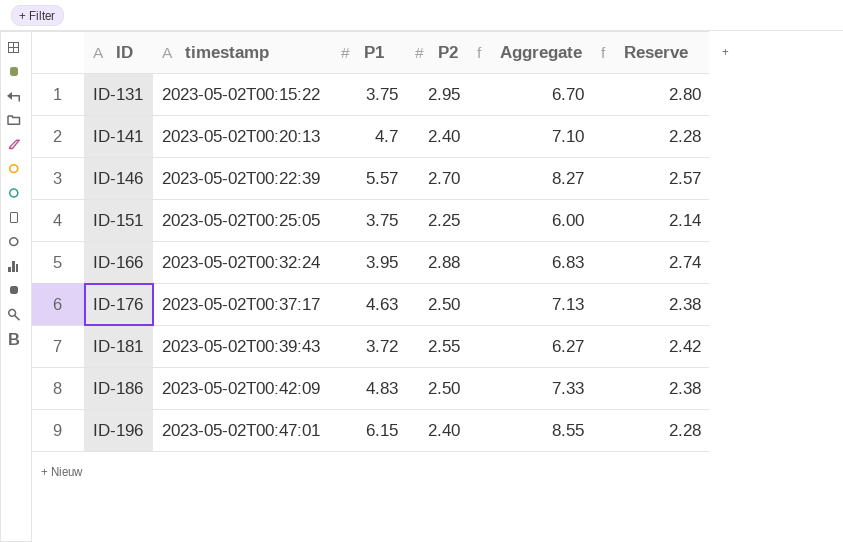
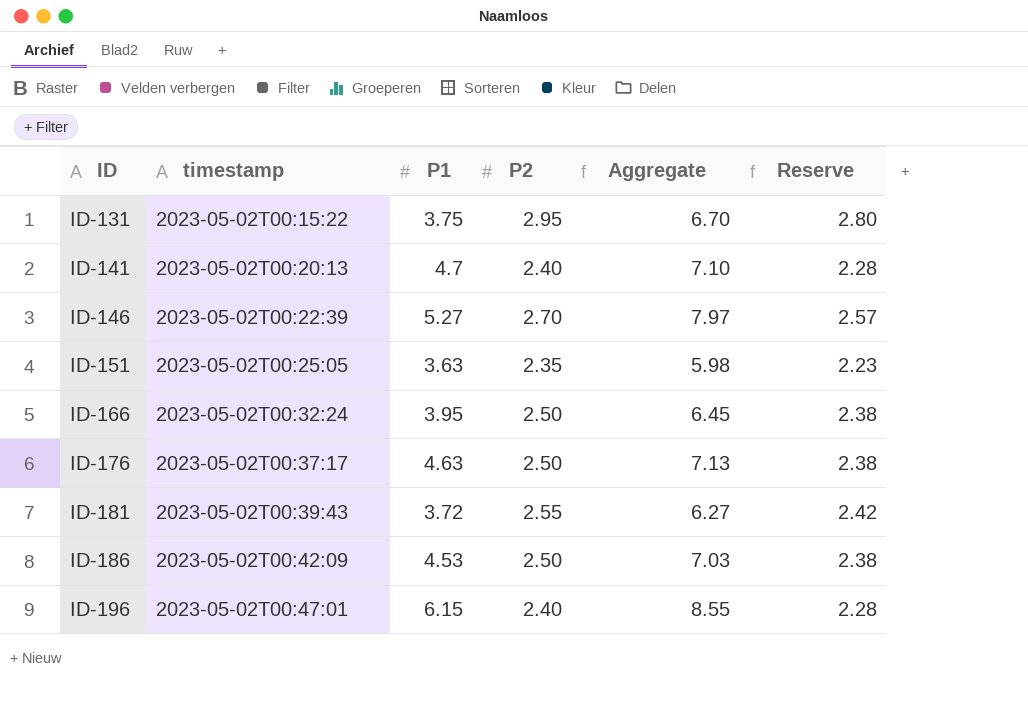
ID-146 | P1: 5.57 -> 5.27
ID-146 | Aggregate: 8.27 -> 7.97
ID-151 | P1: 3.75 -> 3.63
ID-151 | P2: 2.25 -> 2.35
ID-151 | Aggregate: 6.00 -> 5.98
ID-151 | Reserve: 2.14 -> 2.23
ID-166 | P2: 2.88 -> 2.50
ID-166 | Aggregate: 6.83 -> 6.45
ID-166 | Reserve: 2.74 -> 2.38
ID-186 | P1: 4.83 -> 4.53
ID-186 | Aggregate: 7.33 -> 7.03

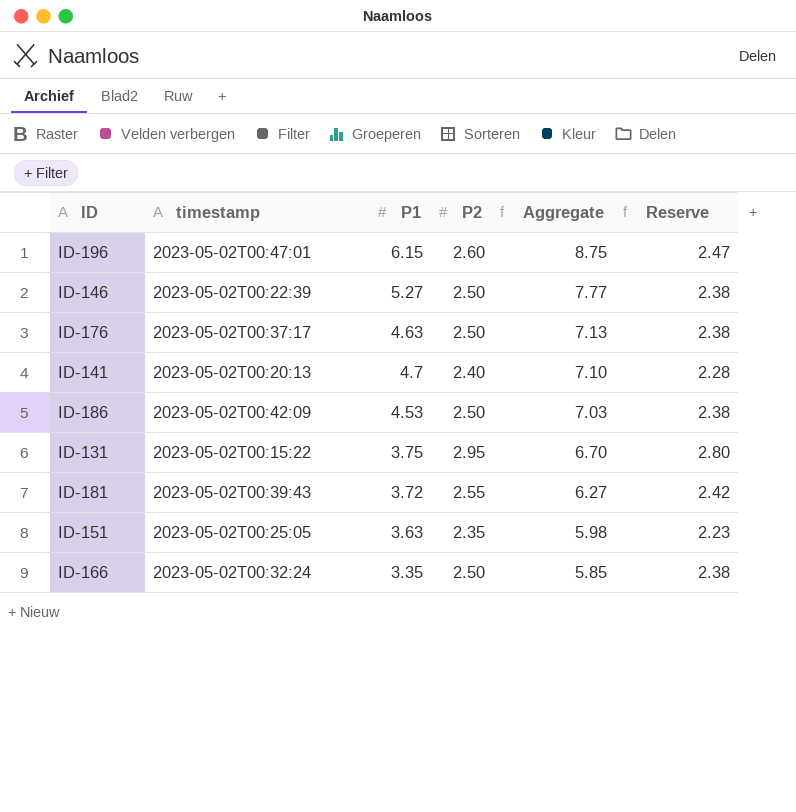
row order: ID ascending -> Aggregate descending
ID-196 | P2: 2.40 -> 2.60
ID-196 | Aggregate: 8.55 -> 8.75
ID-196 | Reserve: 2.28 -> 2.47
ID-146 | P2: 2.70 -> 2.50
ID-146 | Aggregate: 7.97 -> 7.77
ID-146 | Reserve: 2.57 -> 2.38
ID-166 | P1: 3.95 -> 3.35
ID-166 | Aggregate: 6.45 -> 5.85

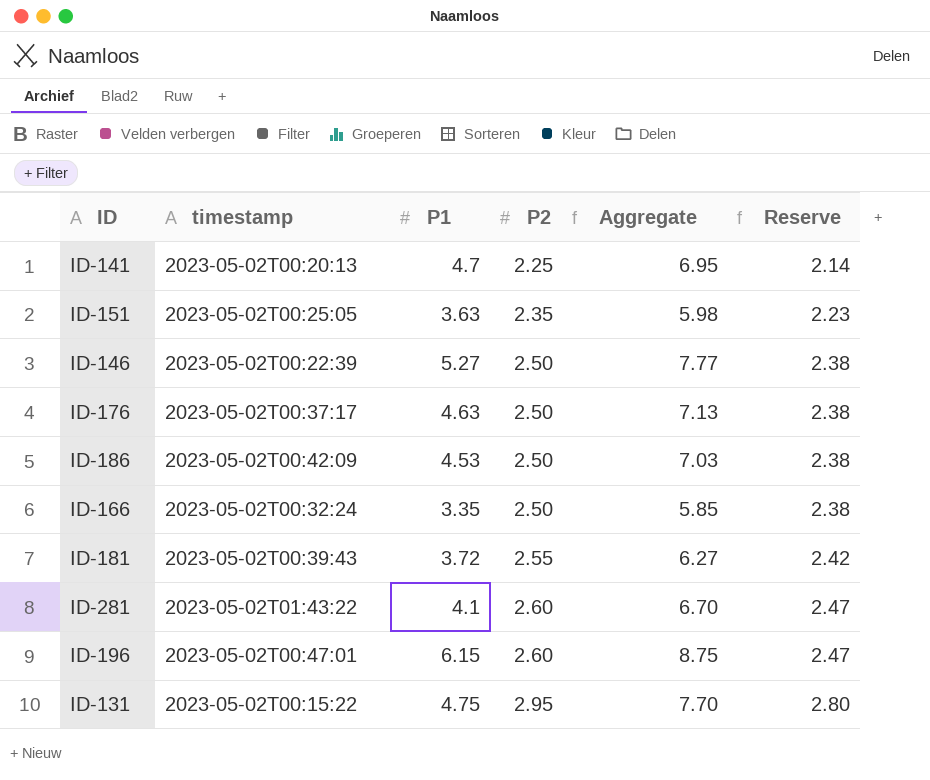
row order: Aggregate descending -> P2 ascending
ID-141 | P2: 2.40 -> 2.25
ID-141 | Aggregate: 7.10 -> 6.95
ID-141 | Reserve: 2.28 -> 2.14
row ID-281: none -> 2023-05-02T01:43:22 | 4.1 | 2.60 | 6.70 | 2.47
ID-131 | P1: 3.75 -> 4.75
ID-131 | Aggregate: 6.70 -> 7.70

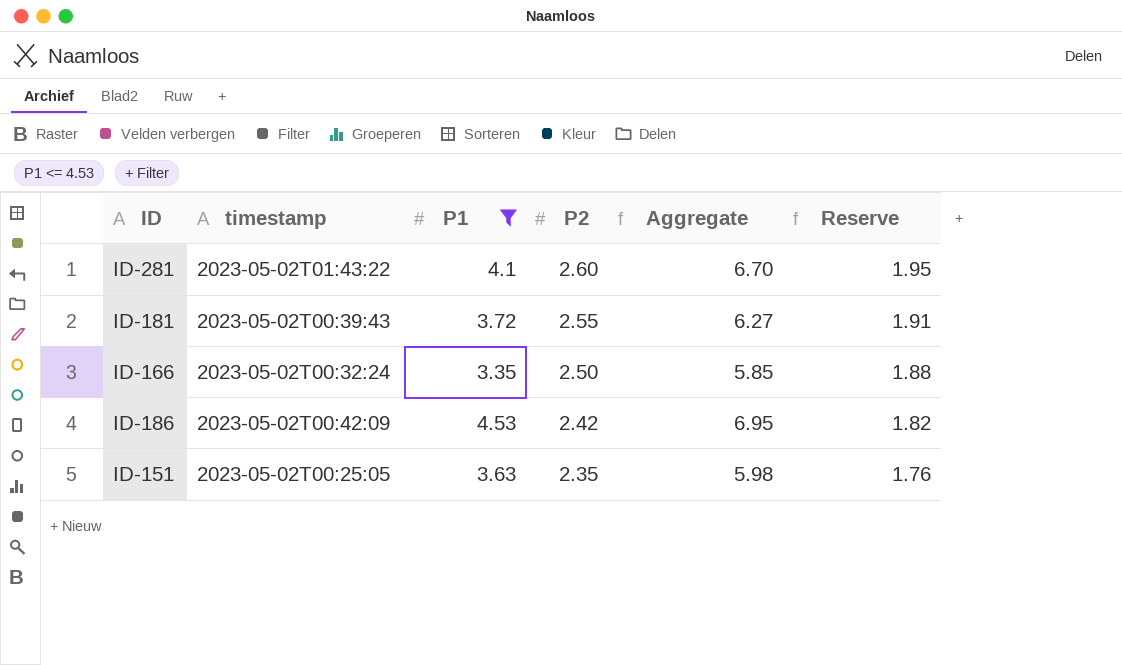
filter: none -> P1 <= 4.53
row order: P2 ascending -> P2 descending
column Reserve | formula: [P2] * 0.95 -> [P2] * 0.75
ID-186 | P2: 2.50 -> 2.42
ID-186 | Aggregate: 7.03 -> 6.95

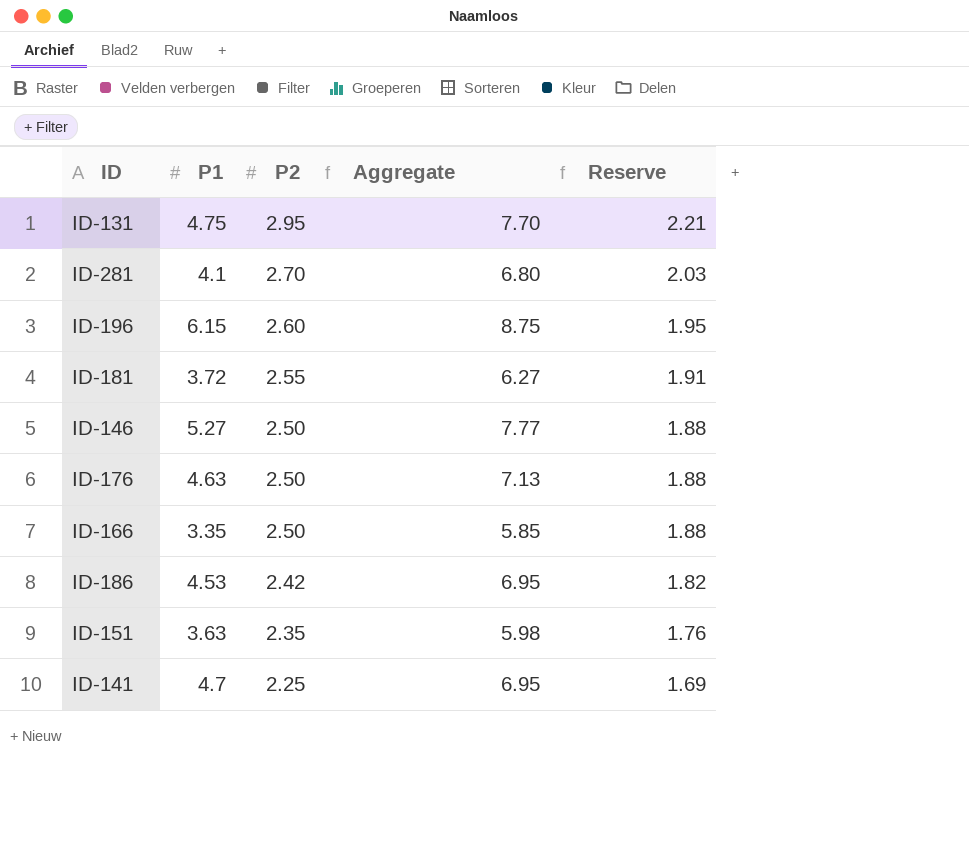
filter: P1 <= 4.53 -> none
column timestamp | position: 2 -> none
ID-281 | P2: 2.60 -> 2.70
ID-281 | Aggregate: 6.70 -> 6.80
ID-281 | Reserve: 1.95 -> 2.03

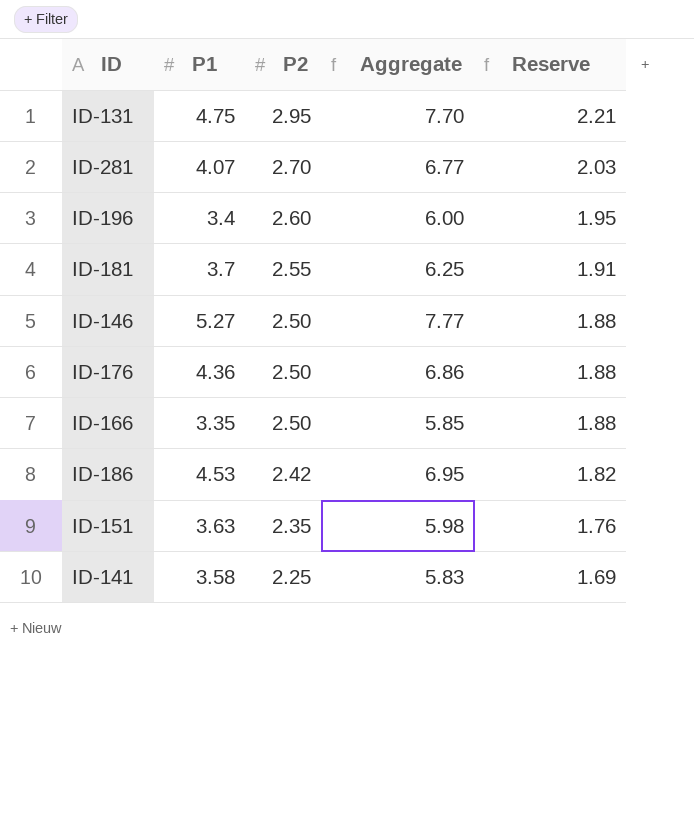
ID-281 | P1: 4.1 -> 4.07
ID-281 | Aggregate: 6.80 -> 6.77
ID-196 | P1: 6.15 -> 3.4
ID-196 | Aggregate: 8.75 -> 6.00
ID-181 | P1: 3.72 -> 3.7
ID-181 | Aggregate: 6.27 -> 6.25
ID-176 | P1: 4.63 -> 4.36
ID-176 | Aggregate: 7.13 -> 6.86
ID-141 | P1: 4.7 -> 3.58
ID-141 | Aggregate: 6.95 -> 5.83

